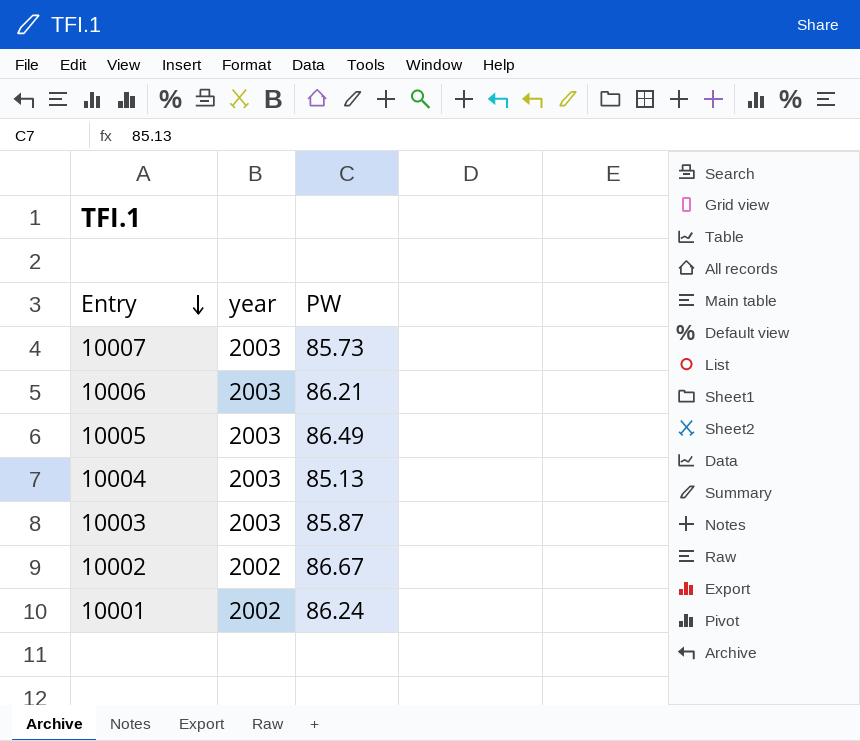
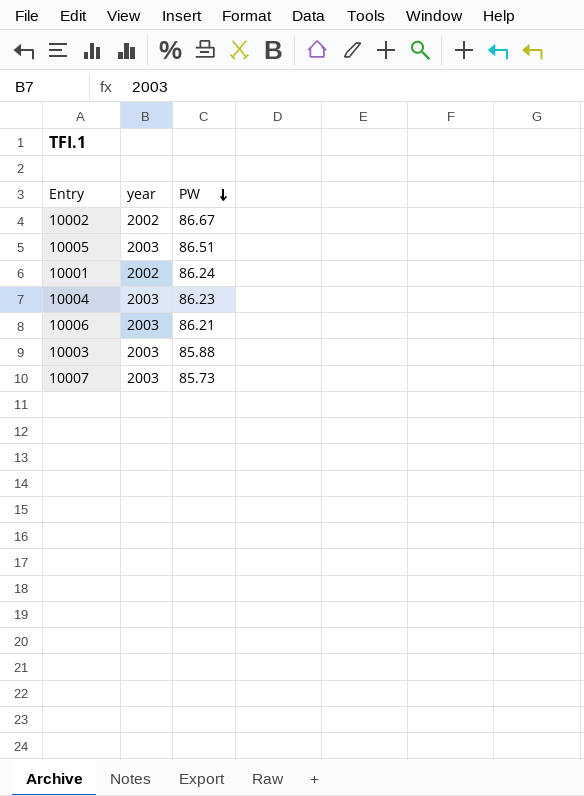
row order: Entry descending -> PW descending
10005 | PW: 86.49 -> 86.51
10004 | PW: 85.13 -> 86.23
10003 | PW: 85.87 -> 85.88

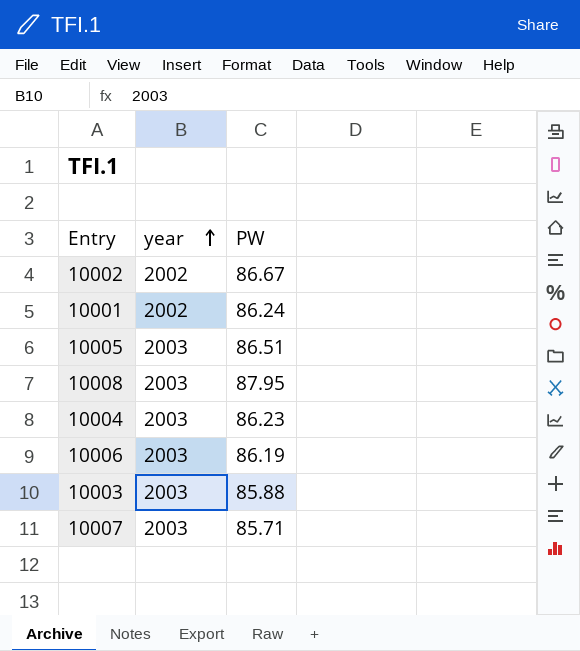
row order: PW descending -> year ascending
row 10008: none -> 2003 | 87.95
10006 | PW: 86.21 -> 86.19
10007 | PW: 85.73 -> 85.71

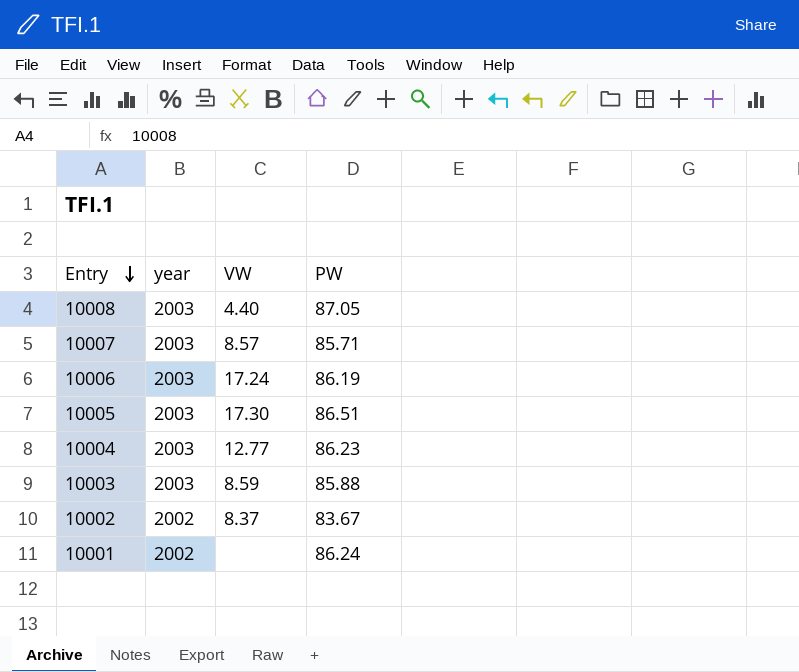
row order: year ascending -> Entry descending
column VW | position: none -> 3
10008 | PW: 87.95 -> 87.05
10002 | PW: 86.67 -> 83.67

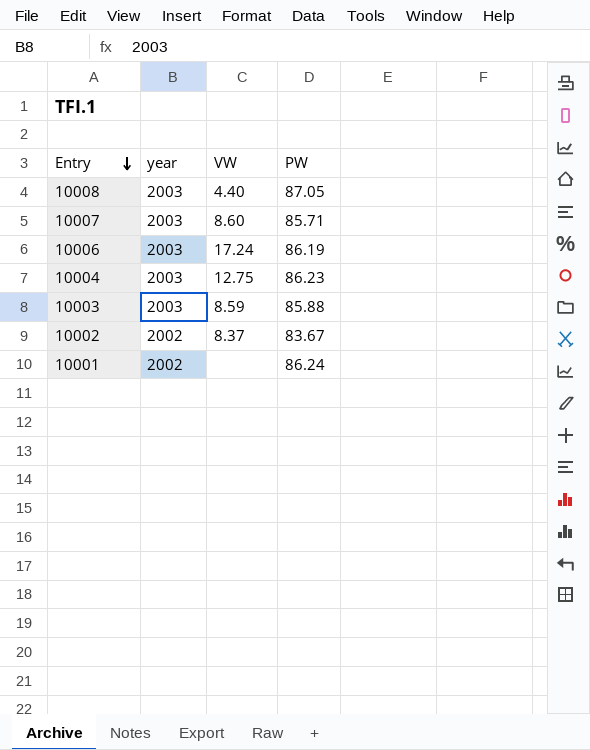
row 10005: 2003 | 17.30 | 86.51 -> none
10007 | VW: 8.57 -> 8.60
10004 | VW: 12.77 -> 12.75

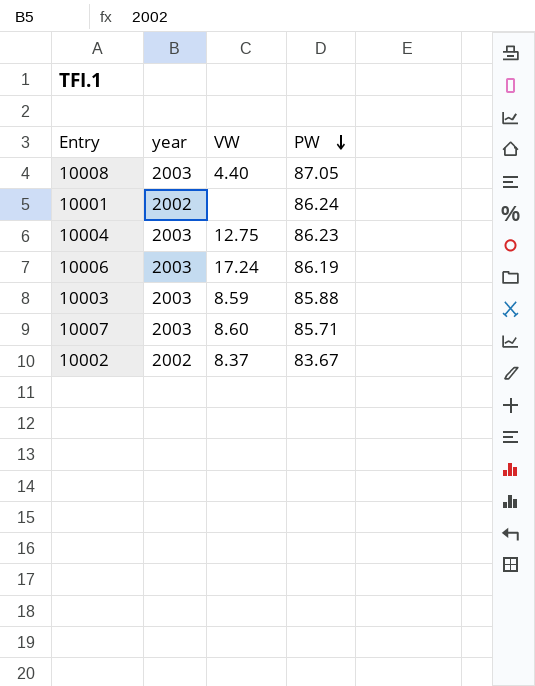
row order: Entry descending -> PW descending

